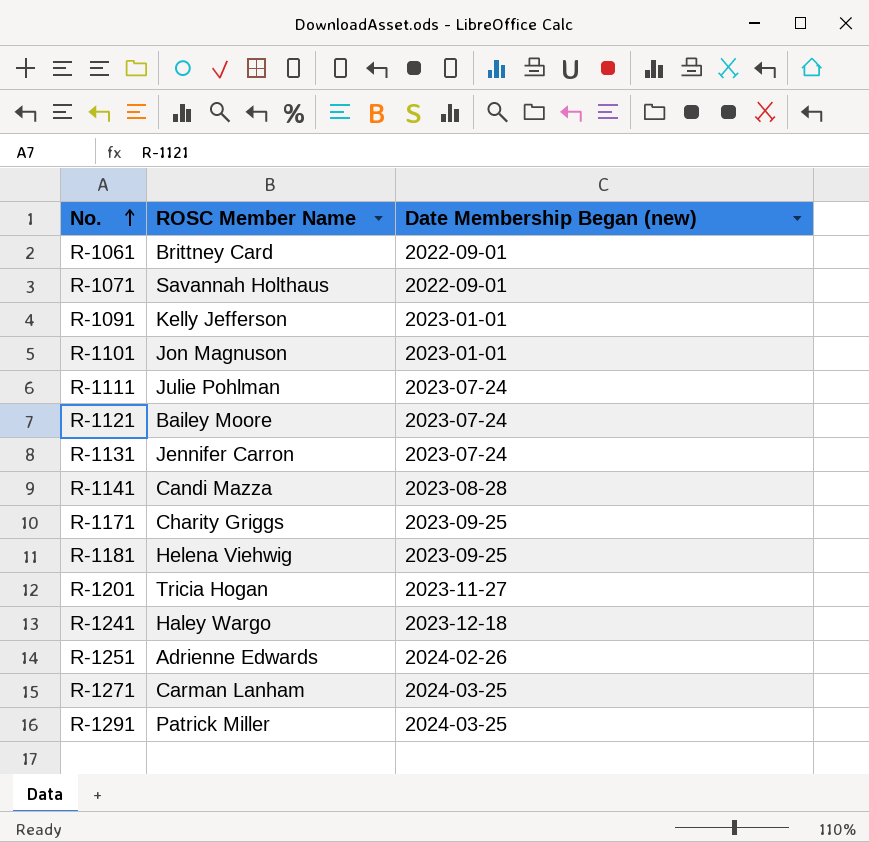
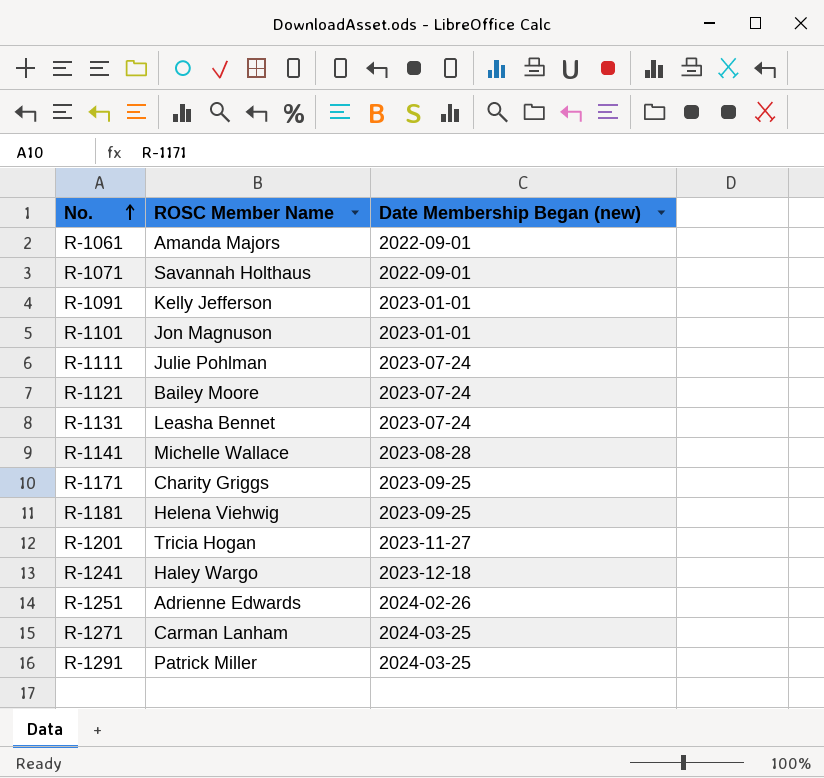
R-1061 | ROSC Member Name: Brittney Card -> Amanda Majors
R-1131 | ROSC Member Name: Jennifer Carron -> Leasha Bennet
R-1141 | ROSC Member Name: Candi Mazza -> Michelle Wallace

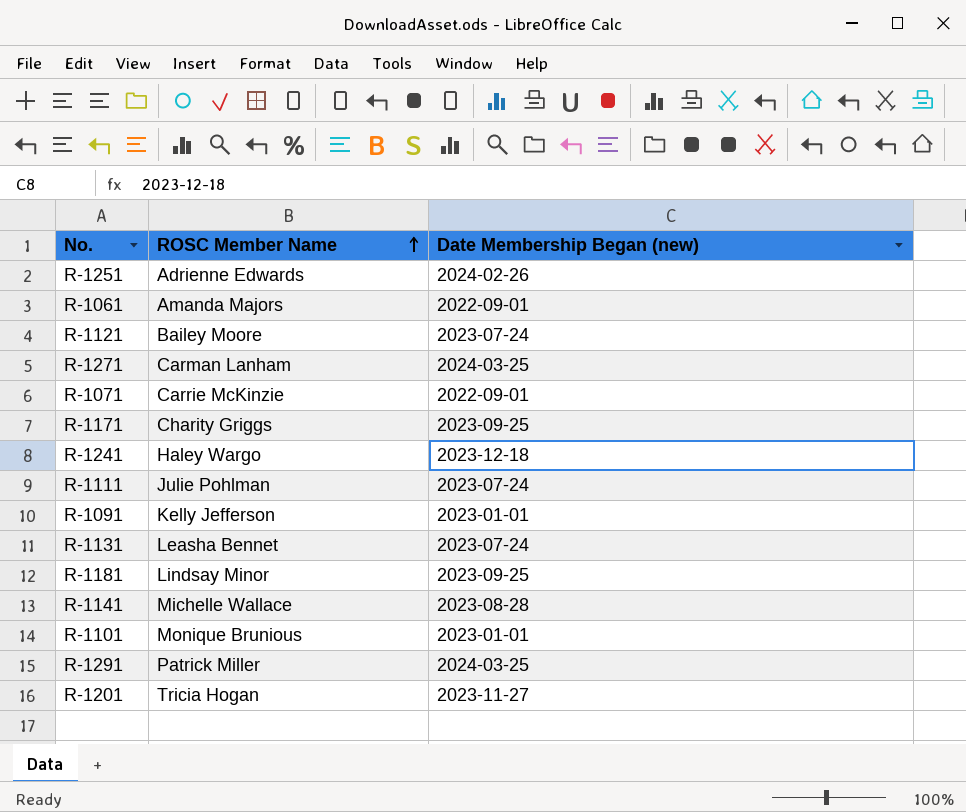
row order: No. ascending -> ROSC Member Name ascending
R-1071 | ROSC Member Name: Savannah Holthaus -> Carrie McKinzie
R-1181 | ROSC Member Name: Helena Viehwig -> Lindsay Minor
R-1101 | ROSC Member Name: Jon Magnuson -> Monique Brunious

